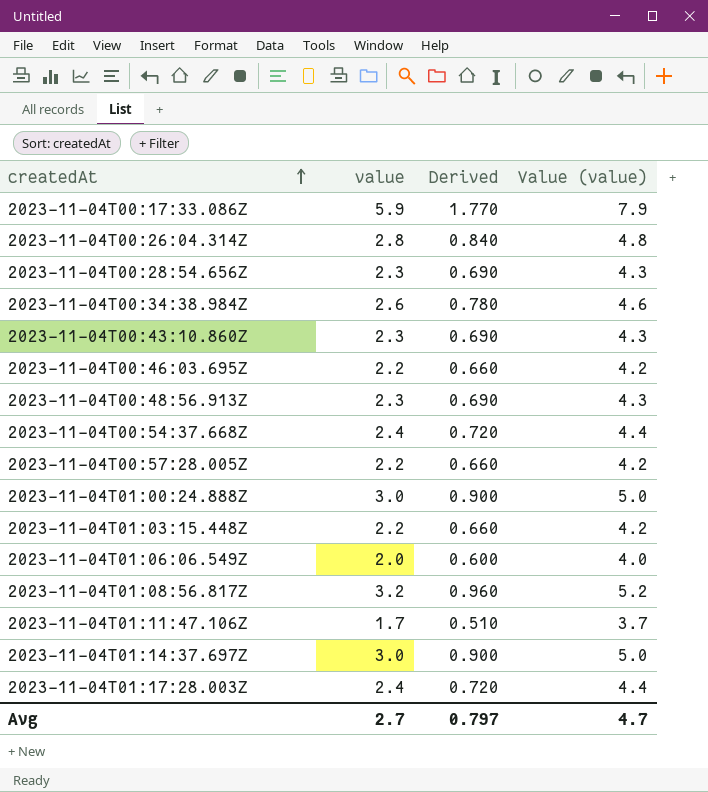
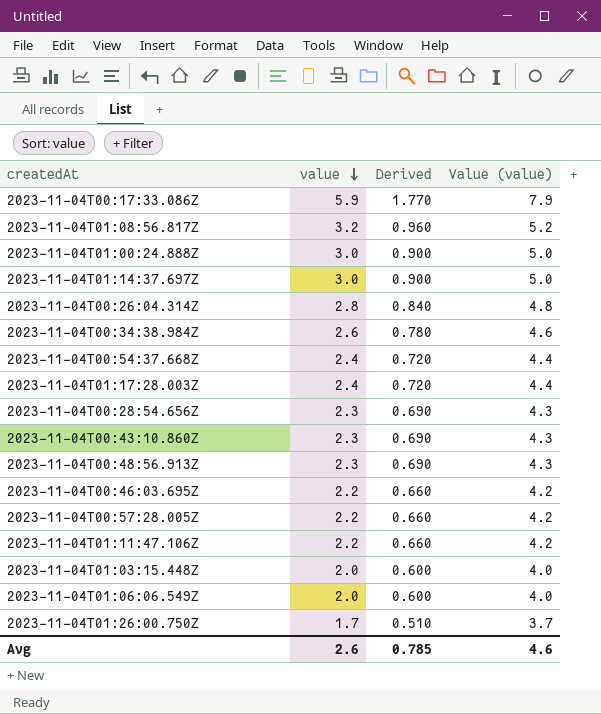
row order: createdAt ascending -> value descending
2023-11-04T01:11:47.106Z | value: 1.7 -> 2.2
2023-11-04T01:11:47.106Z | Derived: 0.510 -> 0.660
2023-11-04T01:11:47.106Z | Value (value): 3.7 -> 4.2
2023-11-04T01:03:15.448Z | value: 2.2 -> 2.0
2023-11-04T01:03:15.448Z | Derived: 0.660 -> 0.600
2023-11-04T01:03:15.448Z | Value (value): 4.2 -> 4.0
row 2023-11-04T01:26:00.750Z: none -> 1.7 | 0.510 | 3.7
Avg | value: 2.7 -> 2.6
Avg | Derived: 0.797 -> 0.785
Avg | Value (value): 4.7 -> 4.6

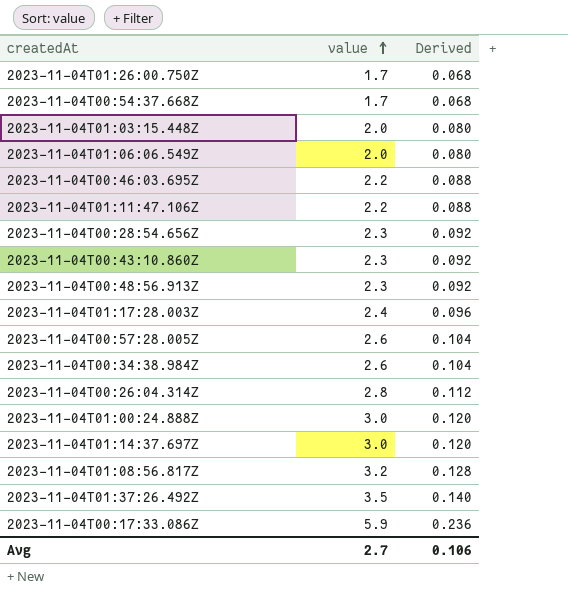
row order: value descending -> value ascending
column Value (value) | formula: [value] + 2 -> none
column Derived | formula: [value] * 0.3 -> [value] * 0.04
2023-11-04T00:54:37.668Z | value: 2.4 -> 1.7
2023-11-04T00:57:28.005Z | value: 2.2 -> 2.6
row 2023-11-04T01:37:26.492Z: none -> 3.5 | 0.140
Avg | value: 2.6 -> 2.7
Avg | Derived: 0.785 -> 0.106

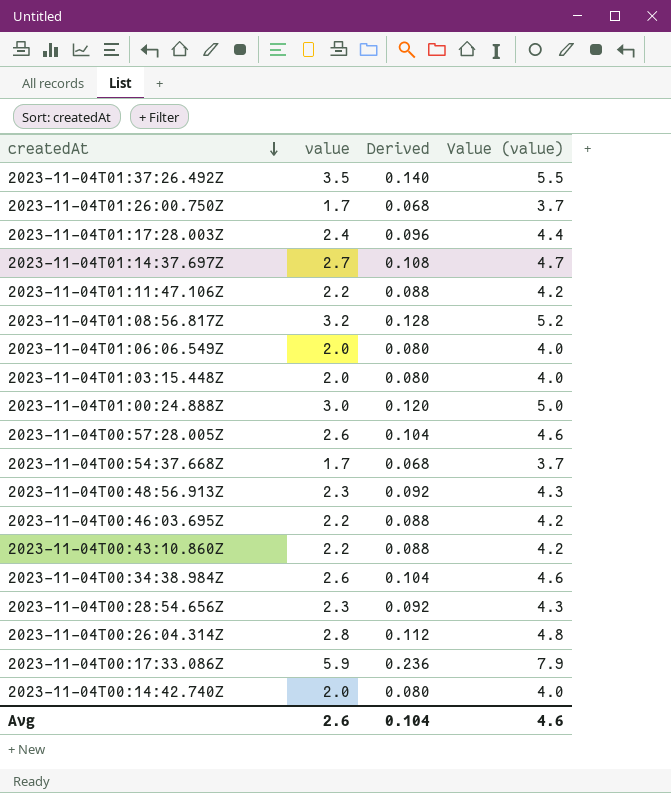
row order: value ascending -> createdAt descending
column Value (value) | formula: none -> [value] + 2
2023-11-04T01:14:37.697Z | value: 3.0 -> 2.7
2023-11-04T01:14:37.697Z | Derived: 0.120 -> 0.108
2023-11-04T00:43:10.860Z | value: 2.3 -> 2.2
2023-11-04T00:43:10.860Z | Derived: 0.092 -> 0.088
row 2023-11-04T00:14:42.740Z: none -> 2.0 | 0.080 | 4.0
Avg | value: 2.7 -> 2.6
Avg | Derived: 0.106 -> 0.104

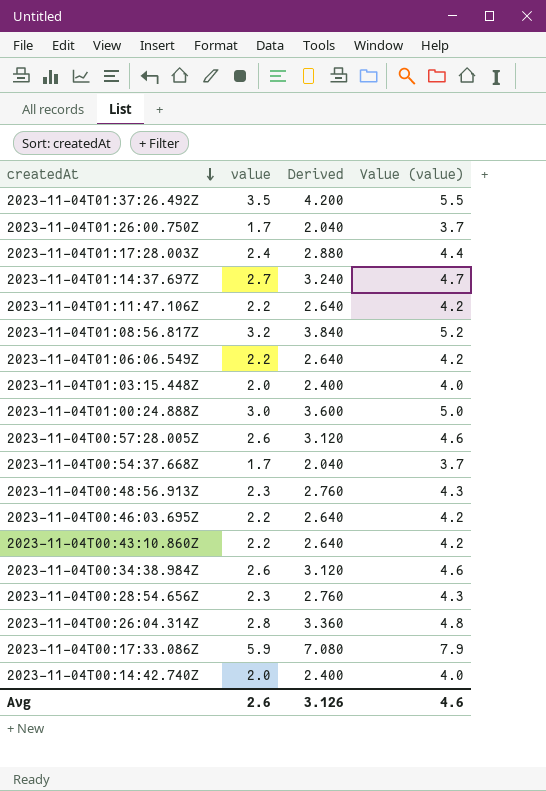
column Derived | formula: [value] * 0.04 -> [value] * 1.2
2023-11-04T01:06:06.549Z | value: 2.0 -> 2.2
2023-11-04T01:06:06.549Z | Value (value): 4.0 -> 4.2
Avg | Derived: 0.104 -> 3.126

